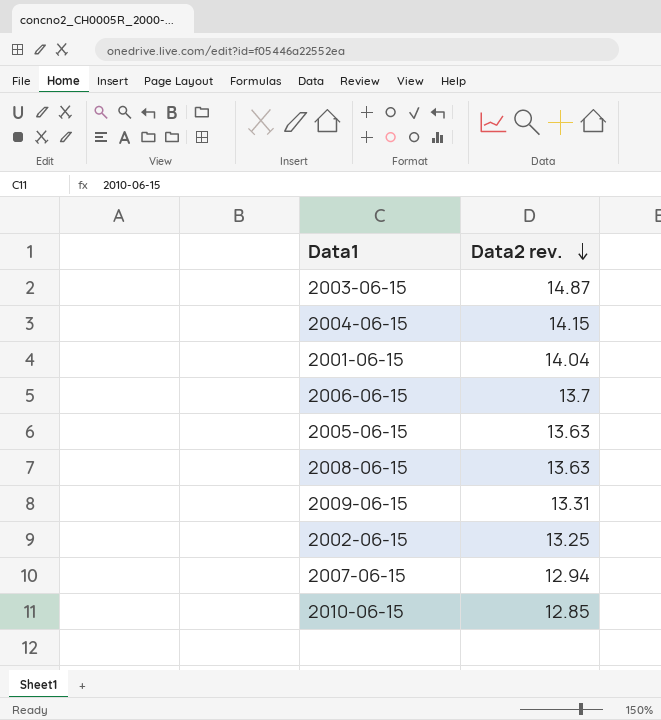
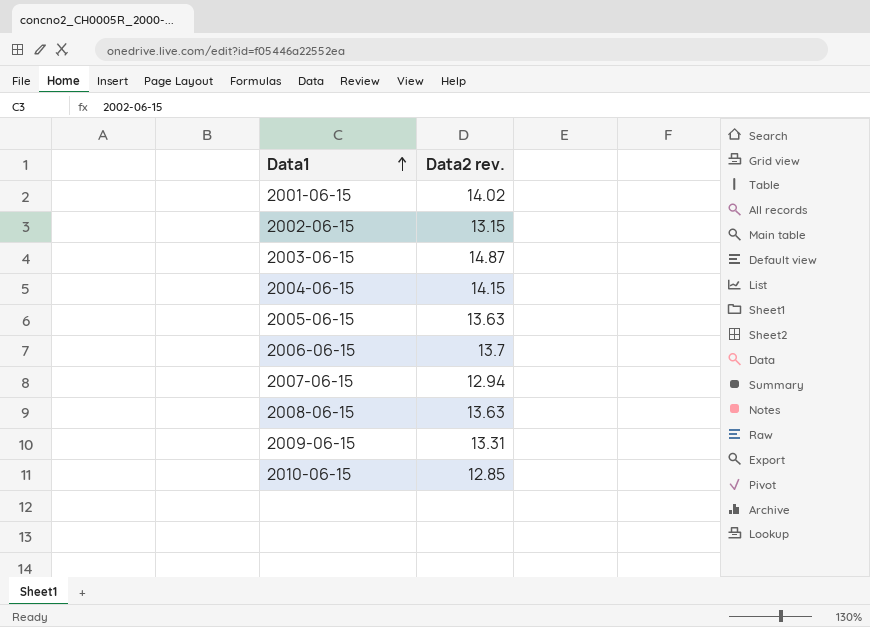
row order: Data2 rev. descending -> Data1 ascending
2001-06-15 | Data2 rev.: 14.04 -> 14.02
2002-06-15 | Data2 rev.: 13.25 -> 13.15

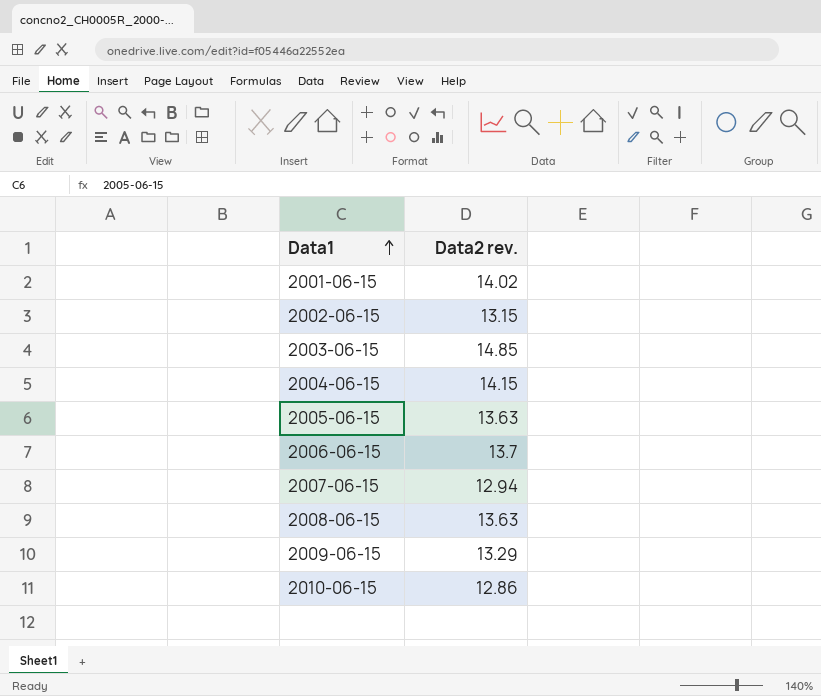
2003-06-15 | Data2 rev.: 14.87 -> 14.85
2009-06-15 | Data2 rev.: 13.31 -> 13.29
2010-06-15 | Data2 rev.: 12.85 -> 12.86

